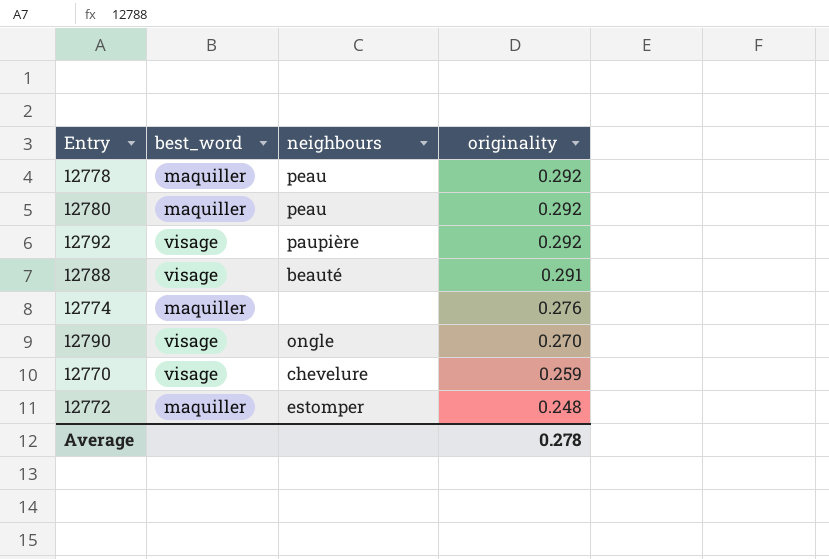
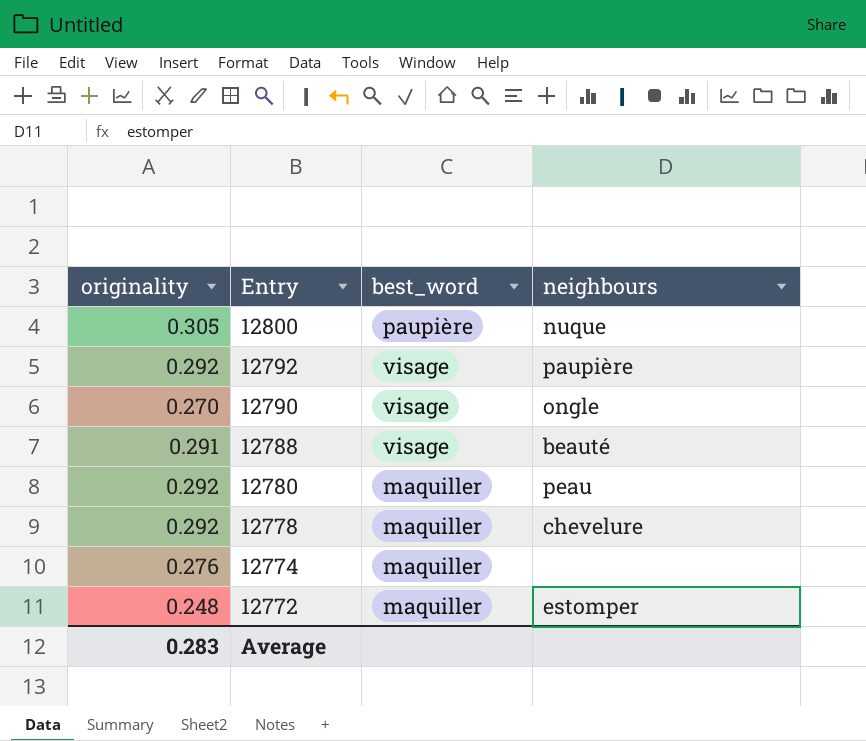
row order: originality descending -> Entry descending
column originality | position: 4 -> 1
row 12770: visage | chevelure | 0.259 -> none
row 12800: none -> 0.305 | paupière | nuque
12778 | neighbours: peau -> chevelure
Average | originality: 0.278 -> 0.283

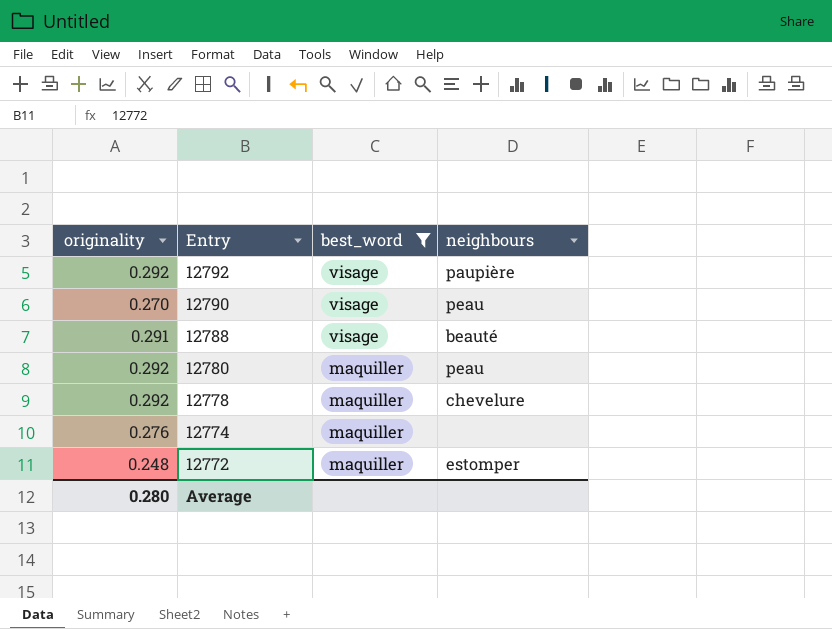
filter: none -> best_word != paupière
12790 | neighbours: ongle -> peau
Average | originality: 0.283 -> 0.280

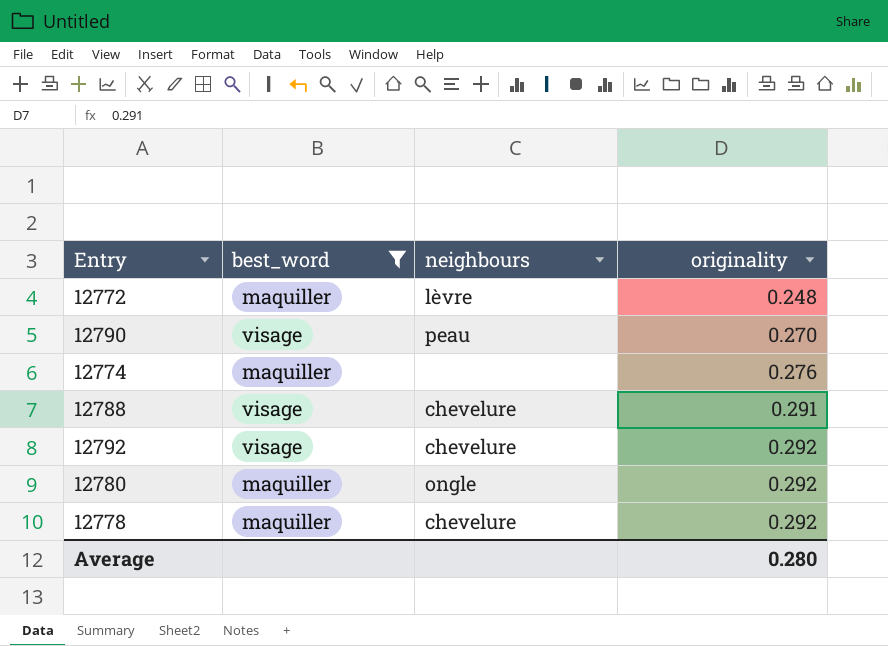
row order: Entry descending -> originality ascending
column originality | position: 1 -> 4
12772 | neighbours: estomper -> lèvre
12788 | neighbours: beauté -> chevelure
12792 | neighbours: paupière -> chevelure
12780 | neighbours: peau -> ongle

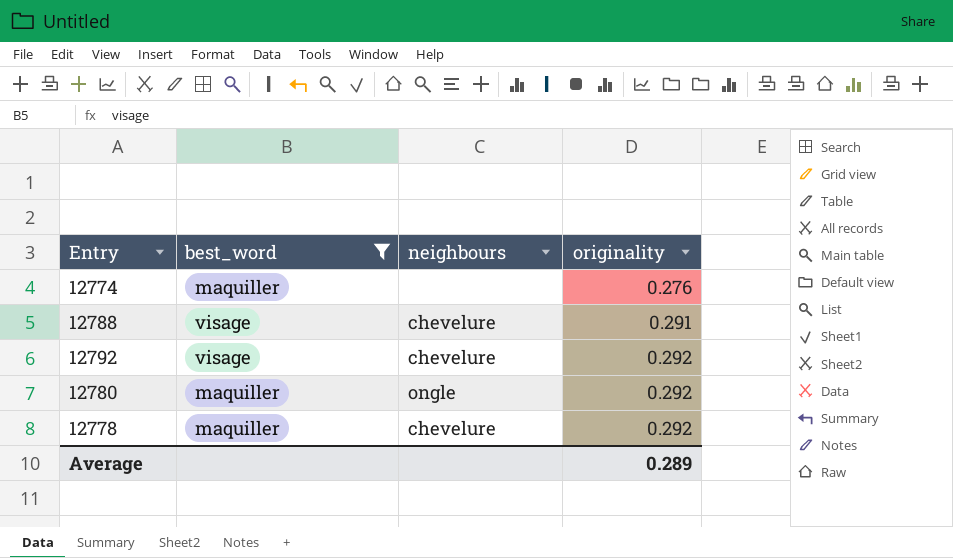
row 12772: maquiller | lèvre | 0.248 -> none
row 12790: visage | peau | 0.270 -> none
Average | originality: 0.280 -> 0.289

